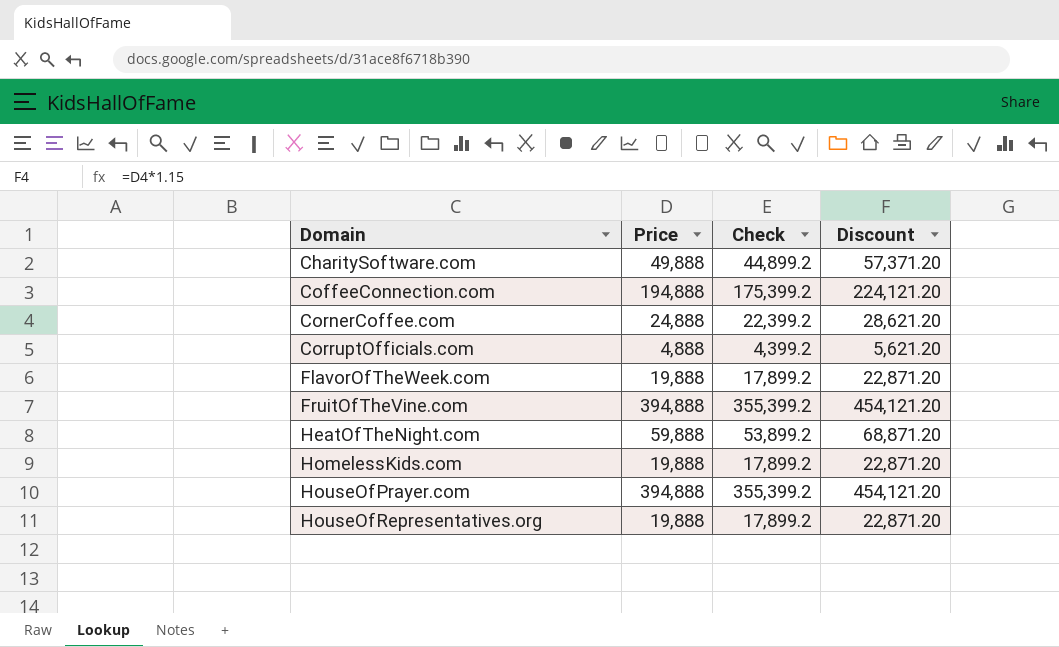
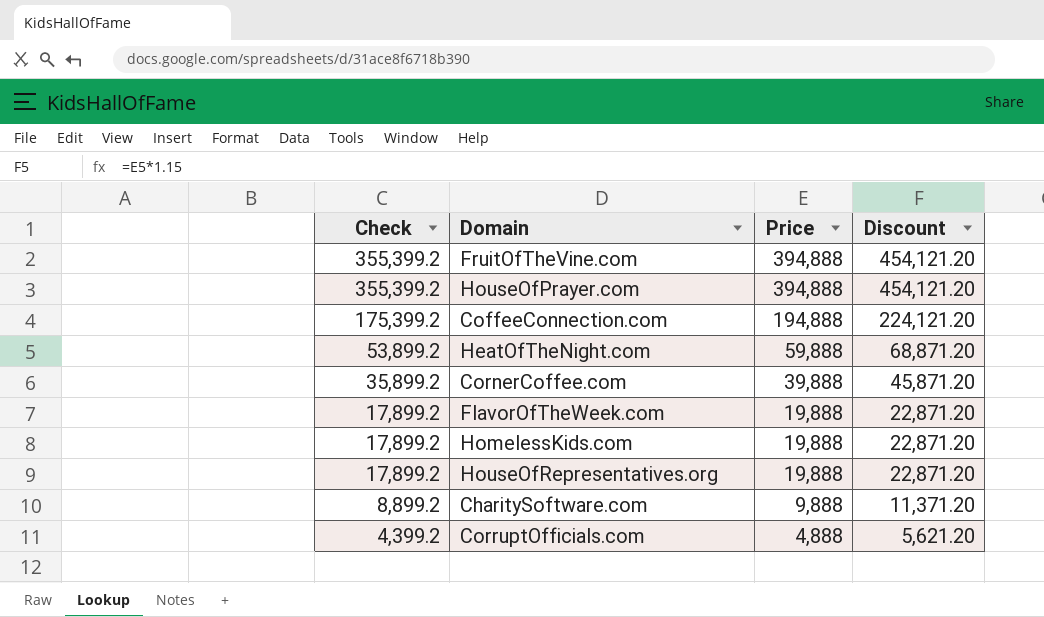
row order: Domain ascending -> Check descending
column Check | position: 3 -> 1
CornerCoffee.com | Check: 22,399.2 -> 35,899.2
CornerCoffee.com | Price: 24,888 -> 39,888
CornerCoffee.com | Discount: 28,621.20 -> 45,871.20
CharitySoftware.com | Check: 44,899.2 -> 8,899.2
CharitySoftware.com | Price: 49,888 -> 9,888
CharitySoftware.com | Discount: 57,371.20 -> 11,371.20

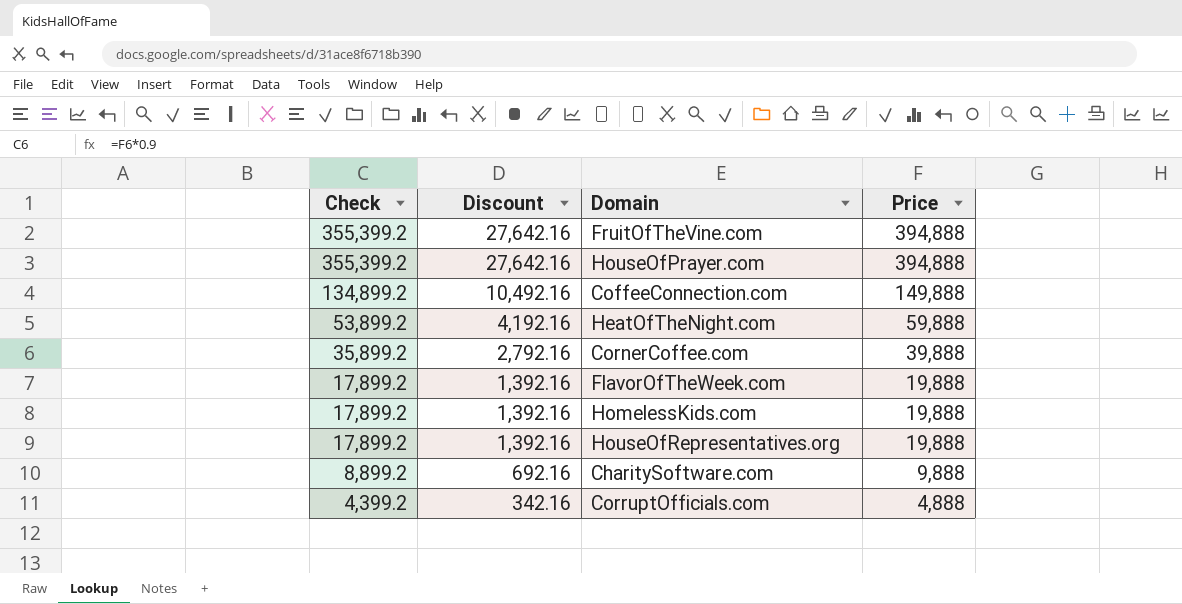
column Discount | formula: [Price] * 1.15 -> [Price] * 0.07
column Discount | position: 4 -> 2
CoffeeConnection.com | Check: 175,399.2 -> 134,899.2
CoffeeConnection.com | Price: 194,888 -> 149,888

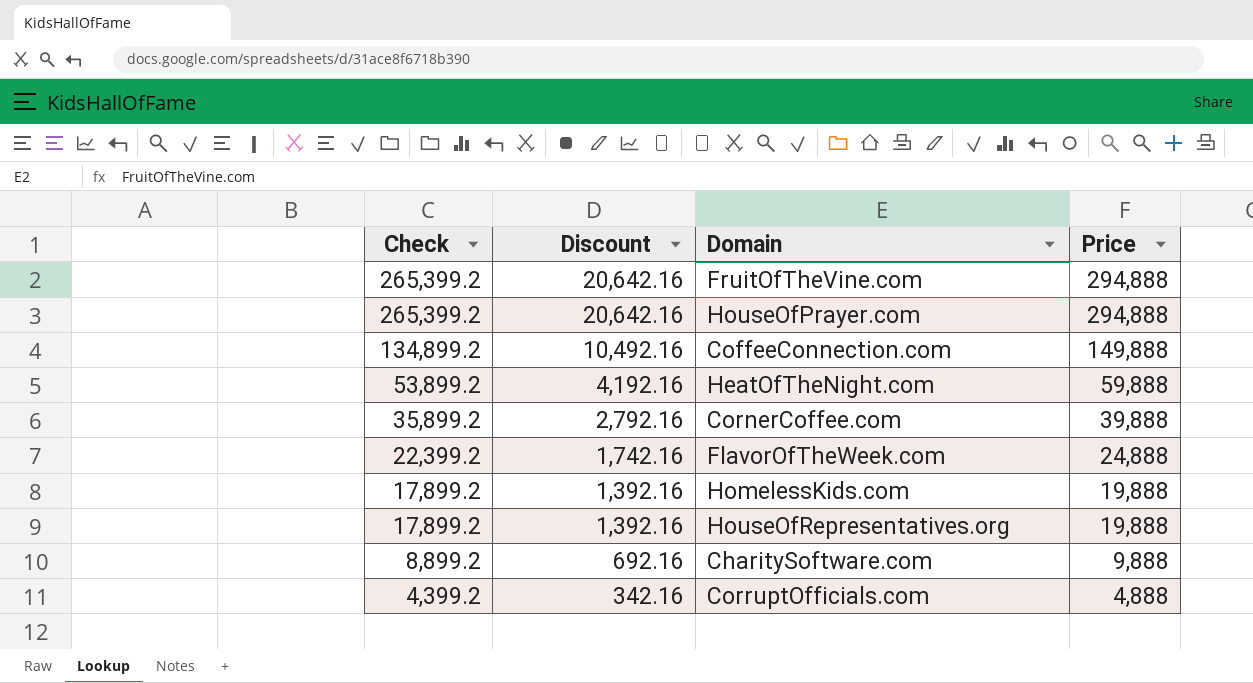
FruitOfTheVine.com | Check: 355,399.2 -> 265,399.2
FruitOfTheVine.com | Discount: 27,642.16 -> 20,642.16
FruitOfTheVine.com | Price: 394,888 -> 294,888
HouseOfPrayer.com | Check: 355,399.2 -> 265,399.2
HouseOfPrayer.com | Discount: 27,642.16 -> 20,642.16
HouseOfPrayer.com | Price: 394,888 -> 294,888
FlavorOfTheWeek.com | Check: 17,899.2 -> 22,399.2
FlavorOfTheWeek.com | Discount: 1,392.16 -> 1,742.16
FlavorOfTheWeek.com | Price: 19,888 -> 24,888

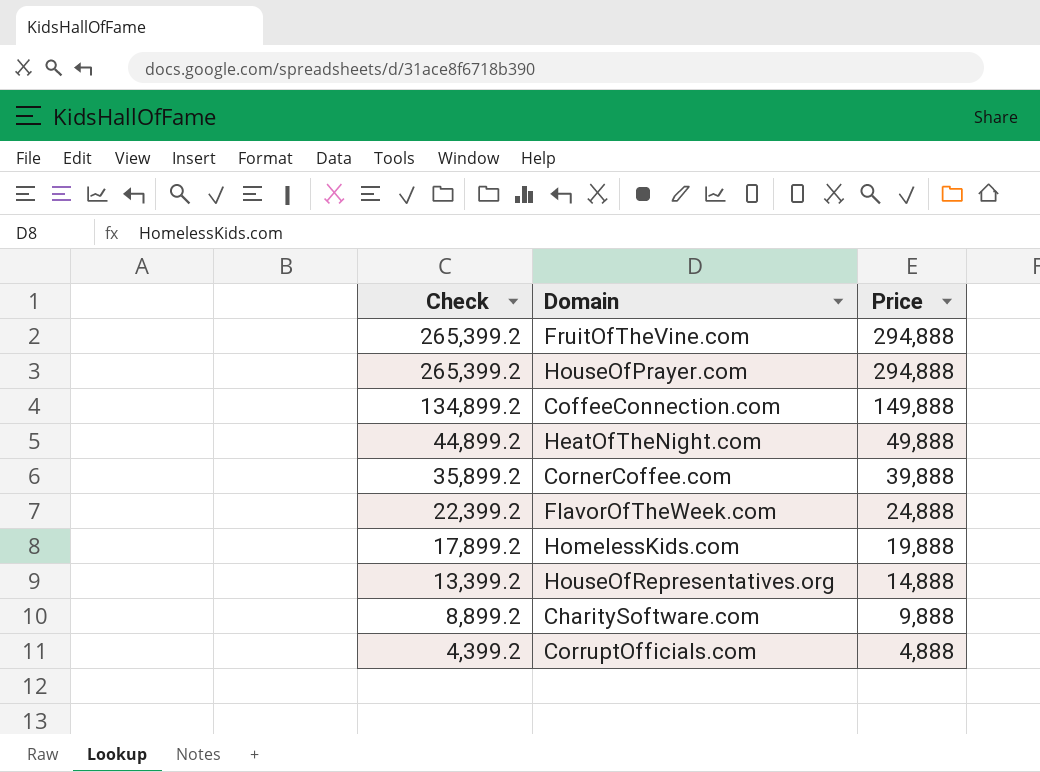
column Discount | formula: [Price] * 0.07 -> none
HeatOfTheNight.com | Check: 53,899.2 -> 44,899.2
HeatOfTheNight.com | Price: 59,888 -> 49,888
HouseOfRepresentatives.org | Check: 17,899.2 -> 13,399.2
HouseOfRepresentatives.org | Price: 19,888 -> 14,888

